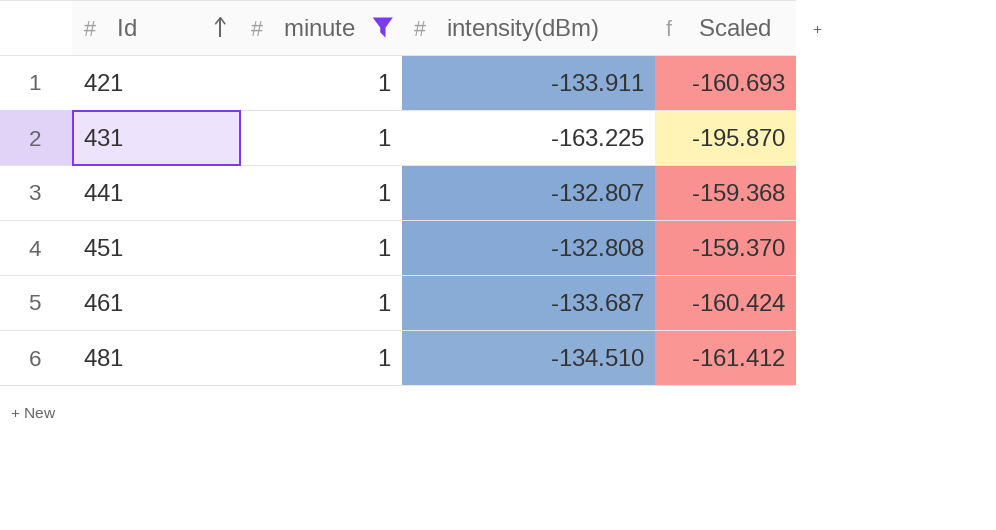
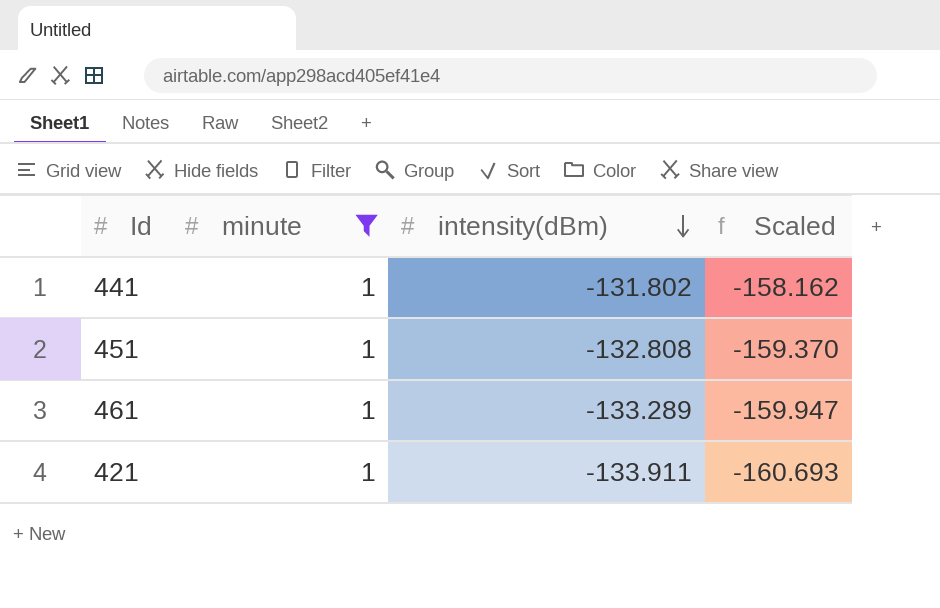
row order: Id ascending -> intensity(dBm) descending
row 431: 1 | -163.225 | -195.870 -> none
row 481: 1 | -134.510 | -161.412 -> none
441 | intensity(dBm): -132.807 -> -131.802
441 | Scaled: -159.368 -> -158.162
461 | intensity(dBm): -133.687 -> -133.289
461 | Scaled: -160.424 -> -159.947

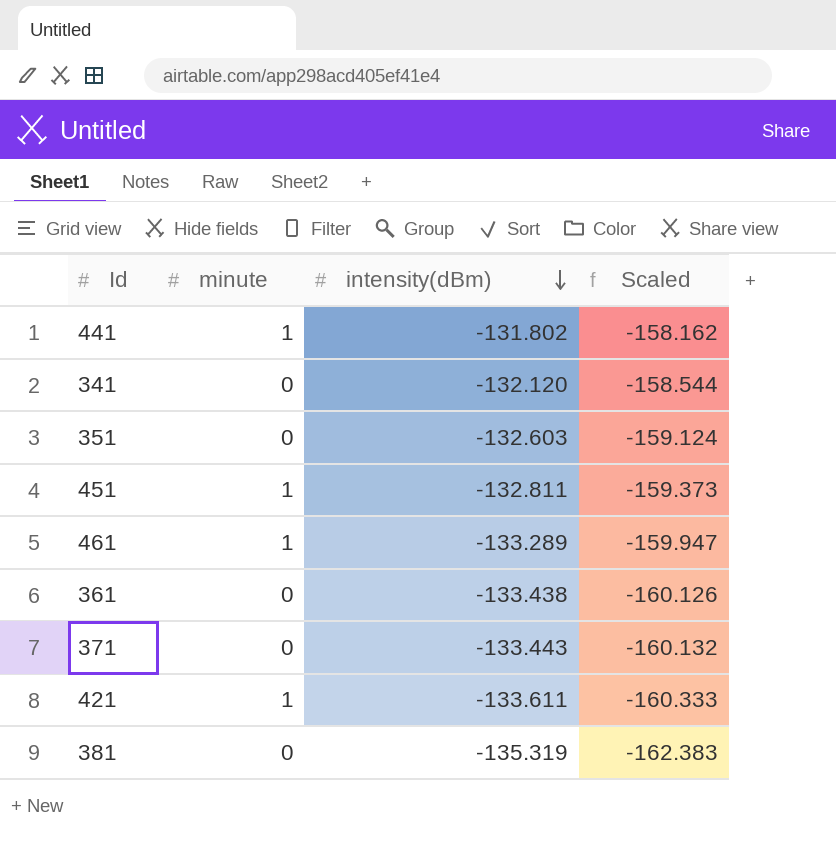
filter: minute = 1 -> none
451 | intensity(dBm): -132.808 -> -132.811
451 | Scaled: -159.370 -> -159.373
421 | intensity(dBm): -133.911 -> -133.611
421 | Scaled: -160.693 -> -160.333

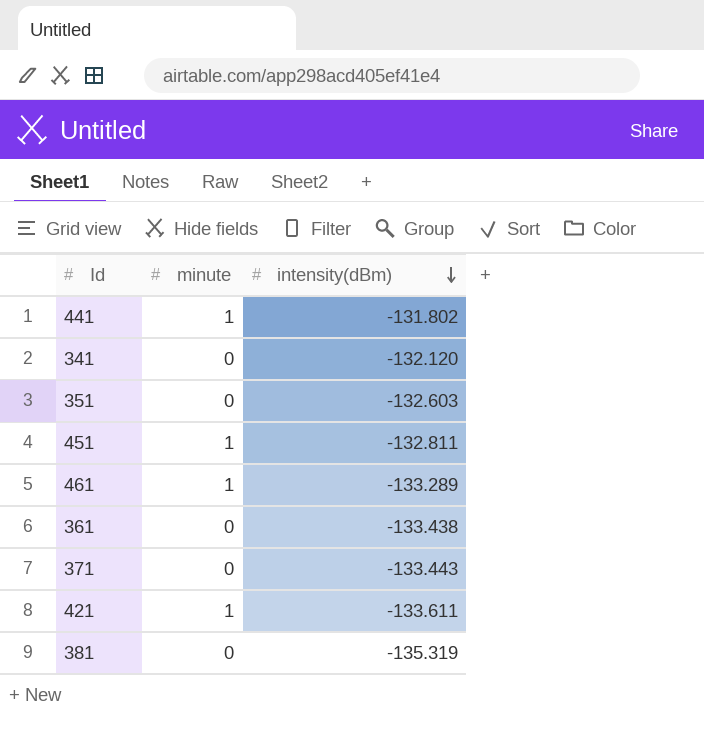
column Scaled | formula: [intensity(dBm)] * 1.2 -> none

